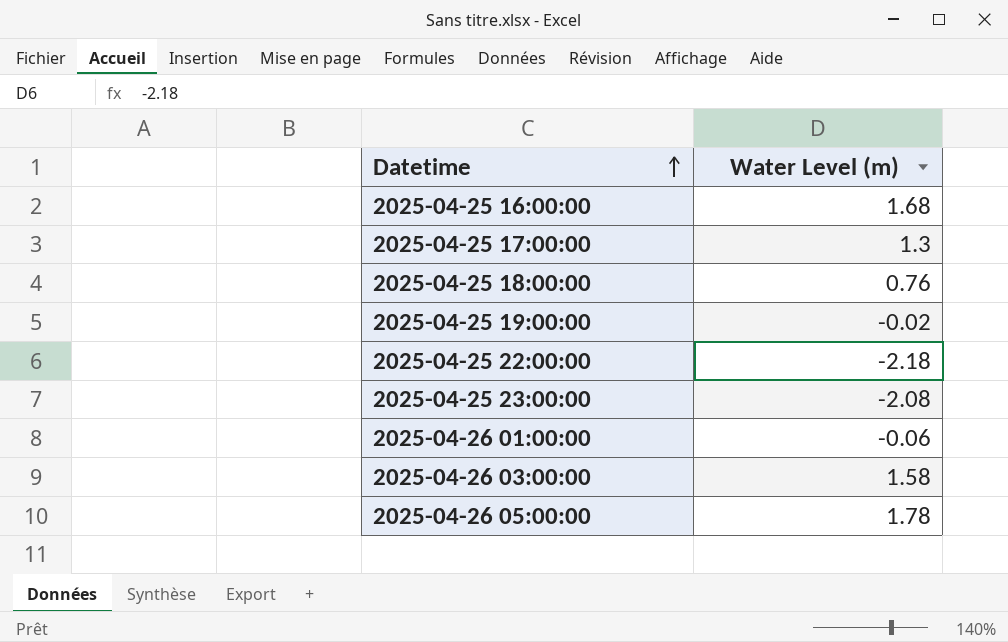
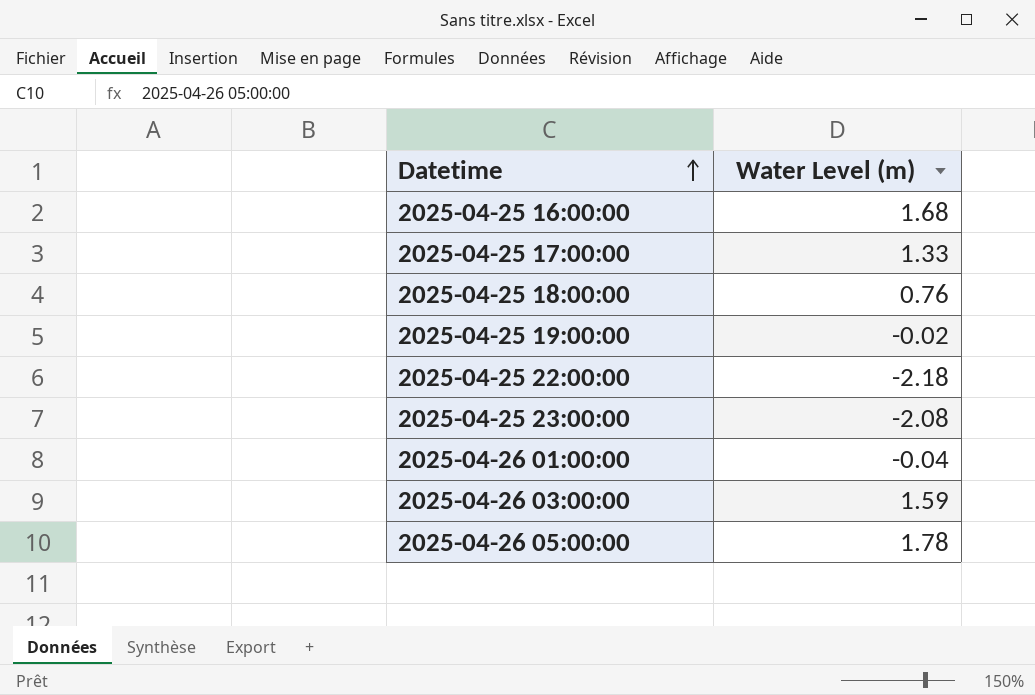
2025-04-25 17:00:00 | Water Level (m): 1.3 -> 1.33
2025-04-26 01:00:00 | Water Level (m): -0.06 -> -0.04
2025-04-26 03:00:00 | Water Level (m): 1.58 -> 1.59

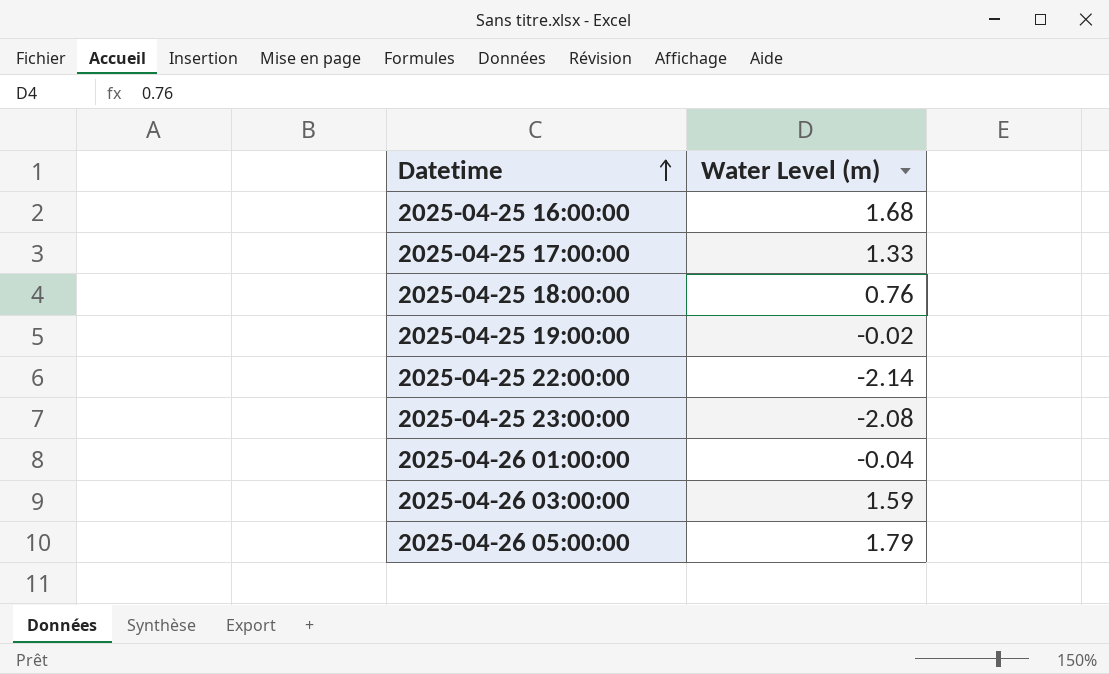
2025-04-25 22:00:00 | Water Level (m): -2.18 -> -2.14
2025-04-26 05:00:00 | Water Level (m): 1.78 -> 1.79

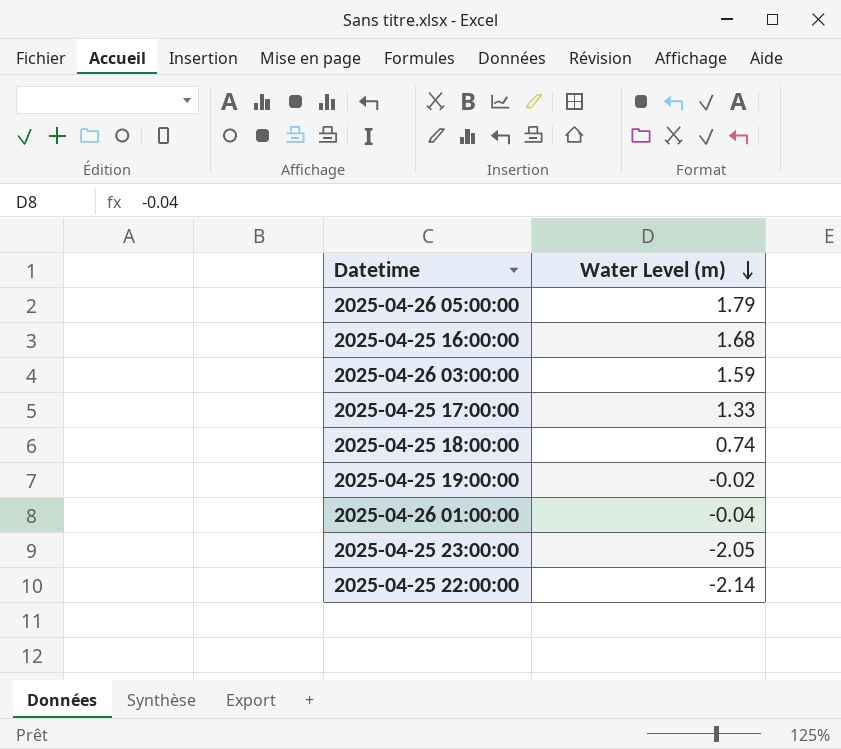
row order: Datetime ascending -> Water Level (m) descending
2025-04-25 18:00:00 | Water Level (m): 0.76 -> 0.74
2025-04-25 23:00:00 | Water Level (m): -2.08 -> -2.05

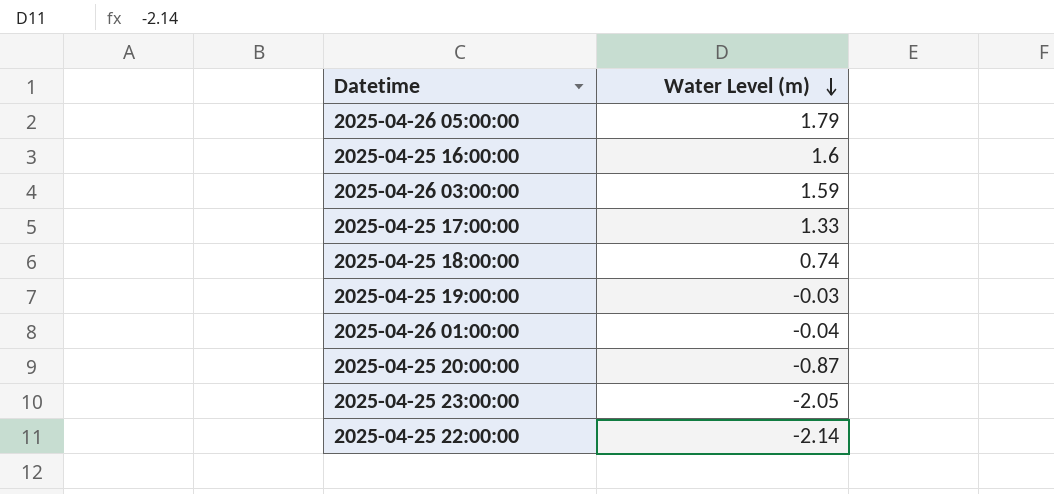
2025-04-25 16:00:00 | Water Level (m): 1.68 -> 1.6
2025-04-25 19:00:00 | Water Level (m): -0.02 -> -0.03
row 2025-04-25 20:00:00: none -> -0.87

